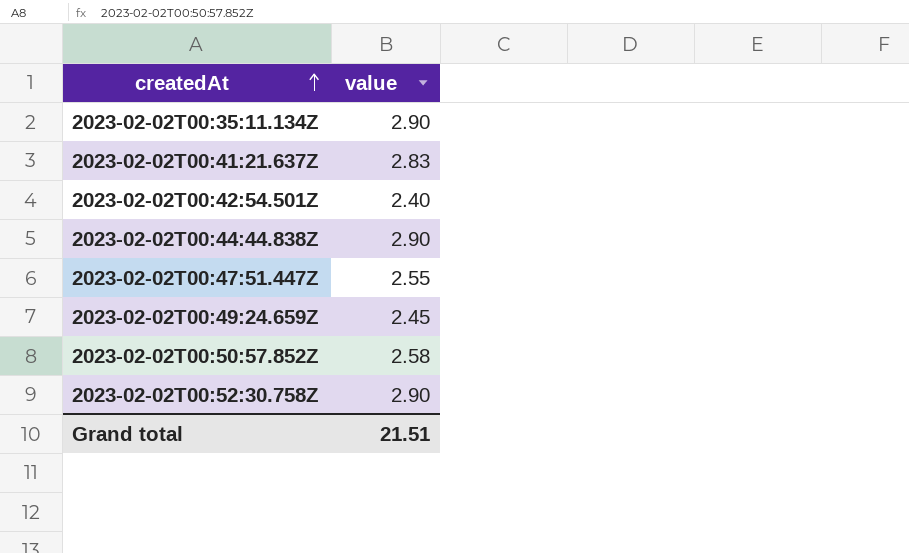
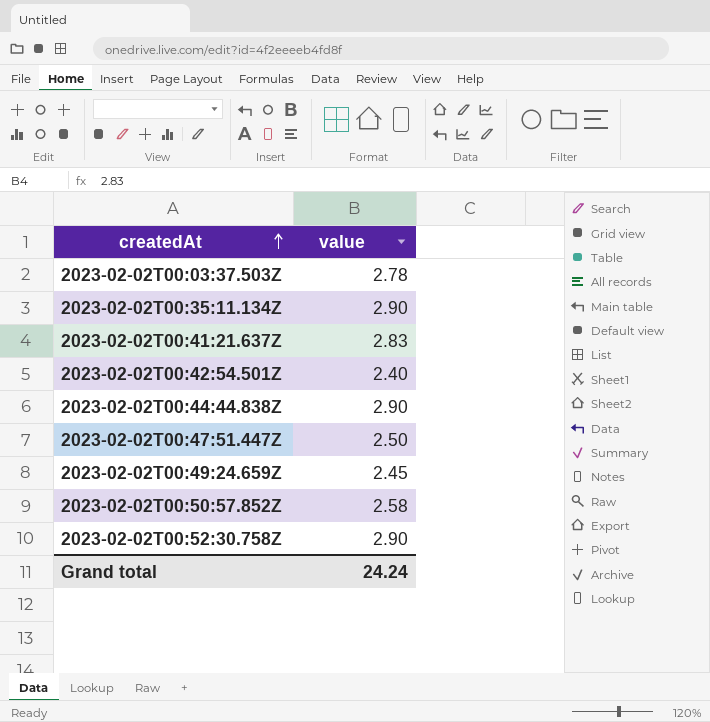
row 2023-02-02T00:03:37.503Z: none -> 2.78
2023-02-02T00:47:51.447Z | value: 2.55 -> 2.50
Grand total | value: 21.51 -> 24.24

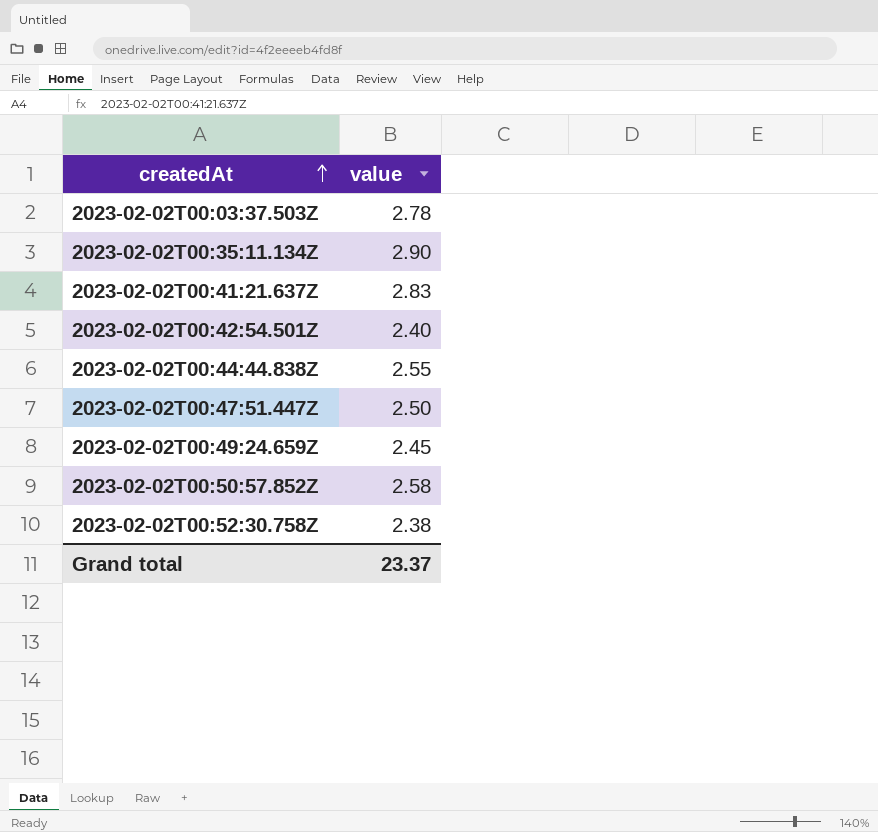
2023-02-02T00:44:44.838Z | value: 2.90 -> 2.55
2023-02-02T00:52:30.758Z | value: 2.90 -> 2.38
Grand total | value: 24.24 -> 23.37

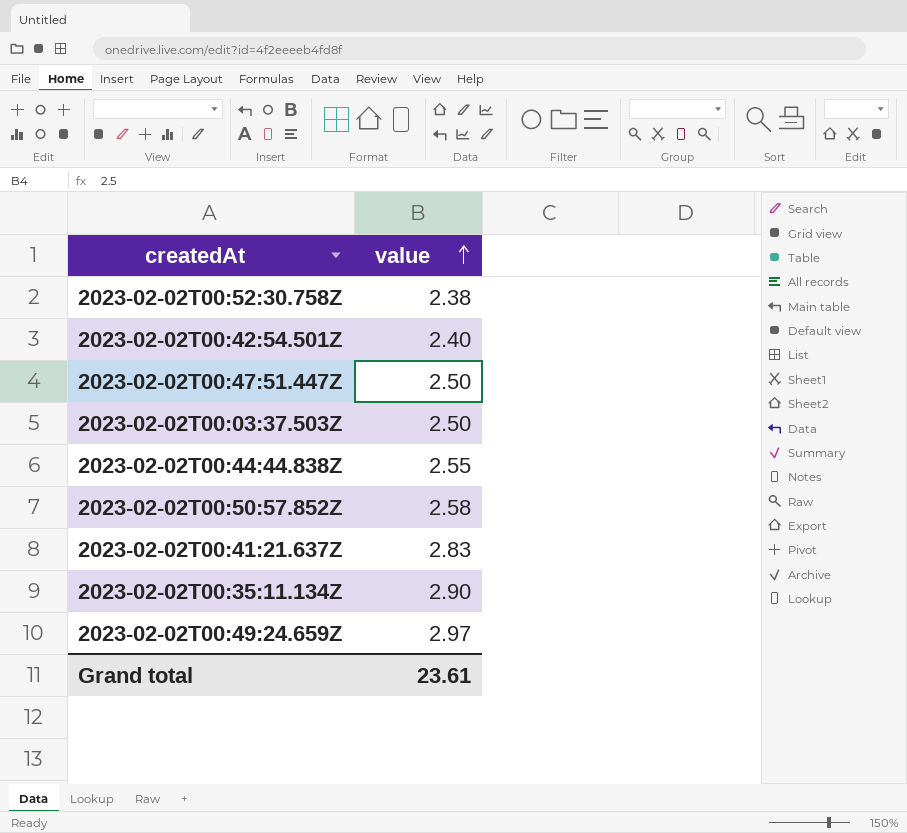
row order: createdAt ascending -> value ascending
2023-02-02T00:03:37.503Z | value: 2.78 -> 2.50
2023-02-02T00:49:24.659Z | value: 2.45 -> 2.97
Grand total | value: 23.37 -> 23.61

